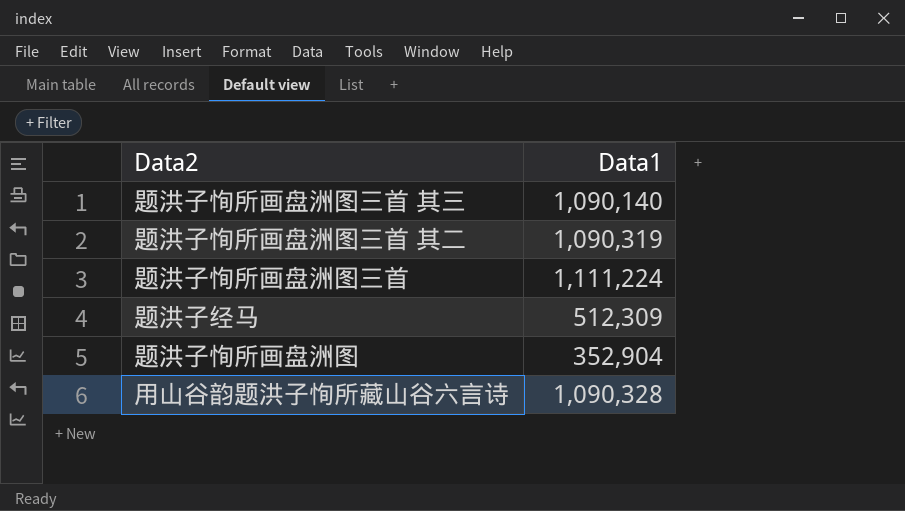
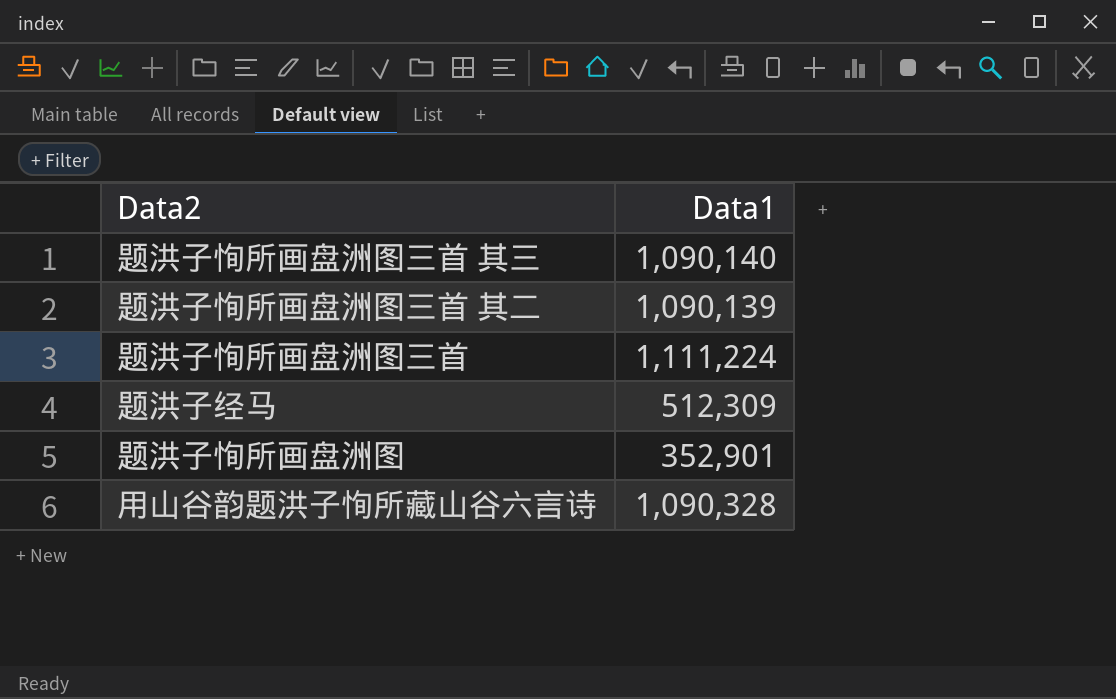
题洪子恂所画盘洲图三首 其二 | Data1: 1,090,319 -> 1,090,139
题洪子恂所画盘洲图 | Data1: 352,904 -> 352,901

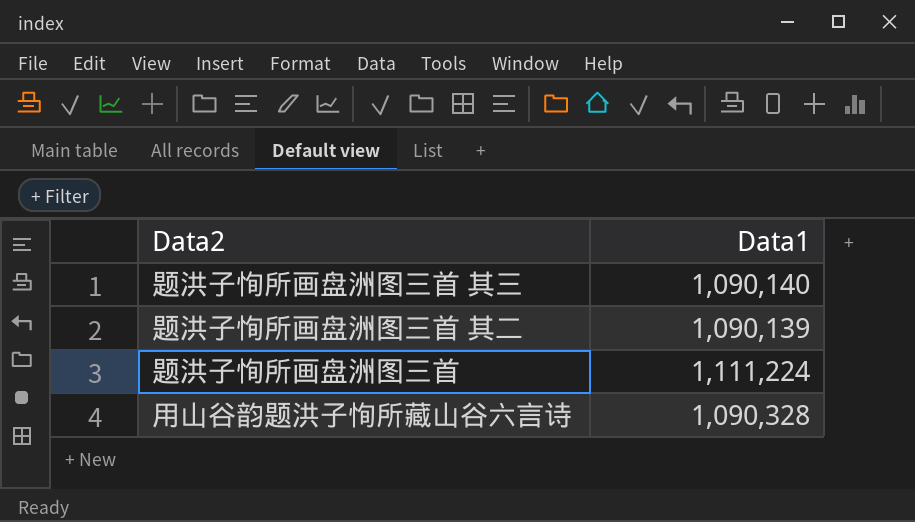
row 题洪子经马: 512,309 -> none
row 题洪子恂所画盘洲图: 352,901 -> none

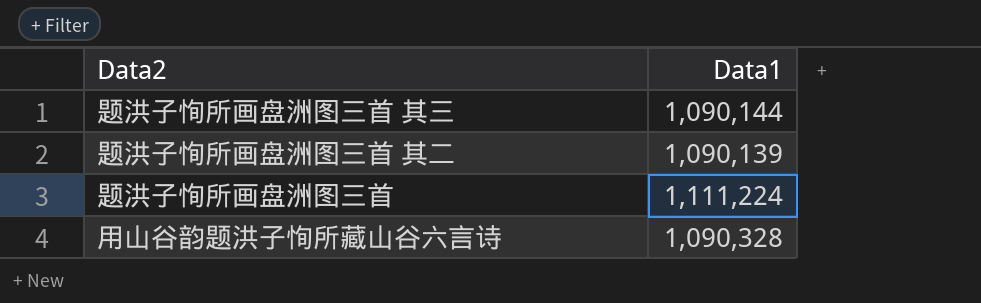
题洪子恂所画盘洲图三首 其三 | Data1: 1,090,140 -> 1,090,144

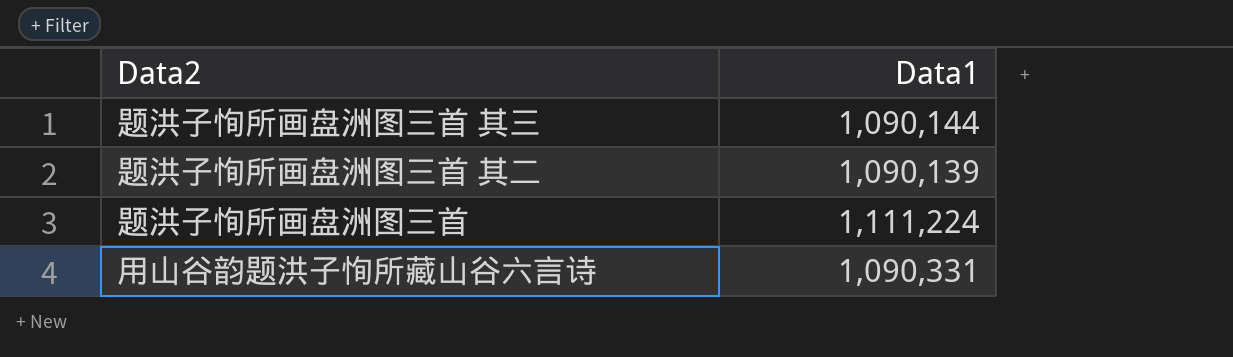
用山谷韵题洪子恂所藏山谷六言诗 | Data1: 1,090,328 -> 1,090,331

